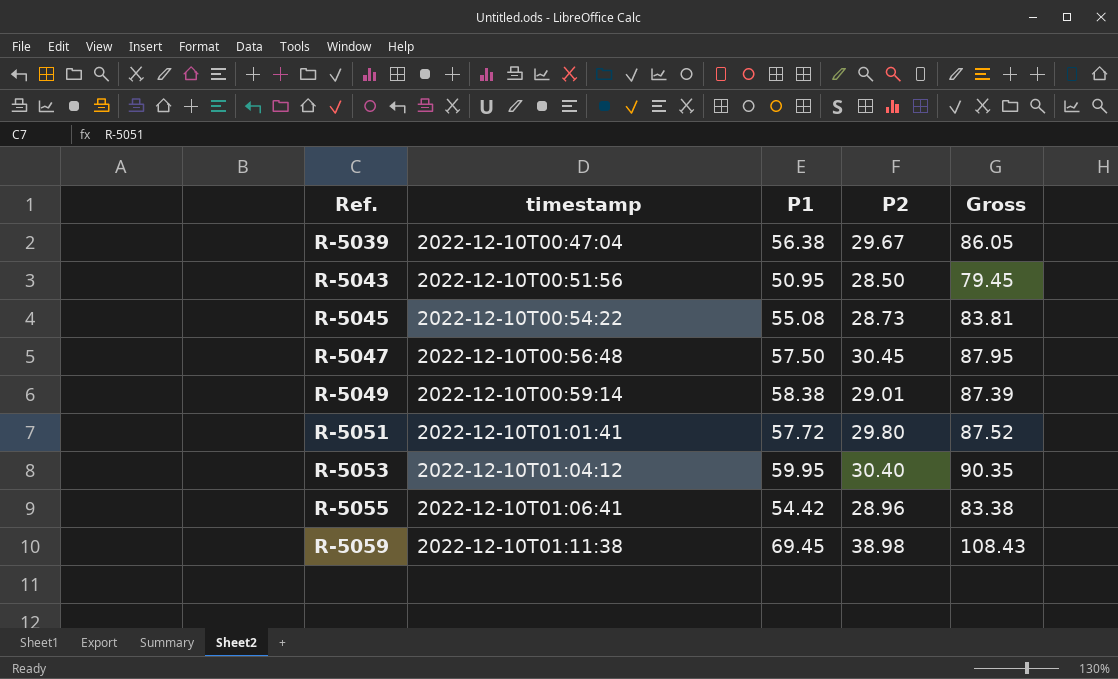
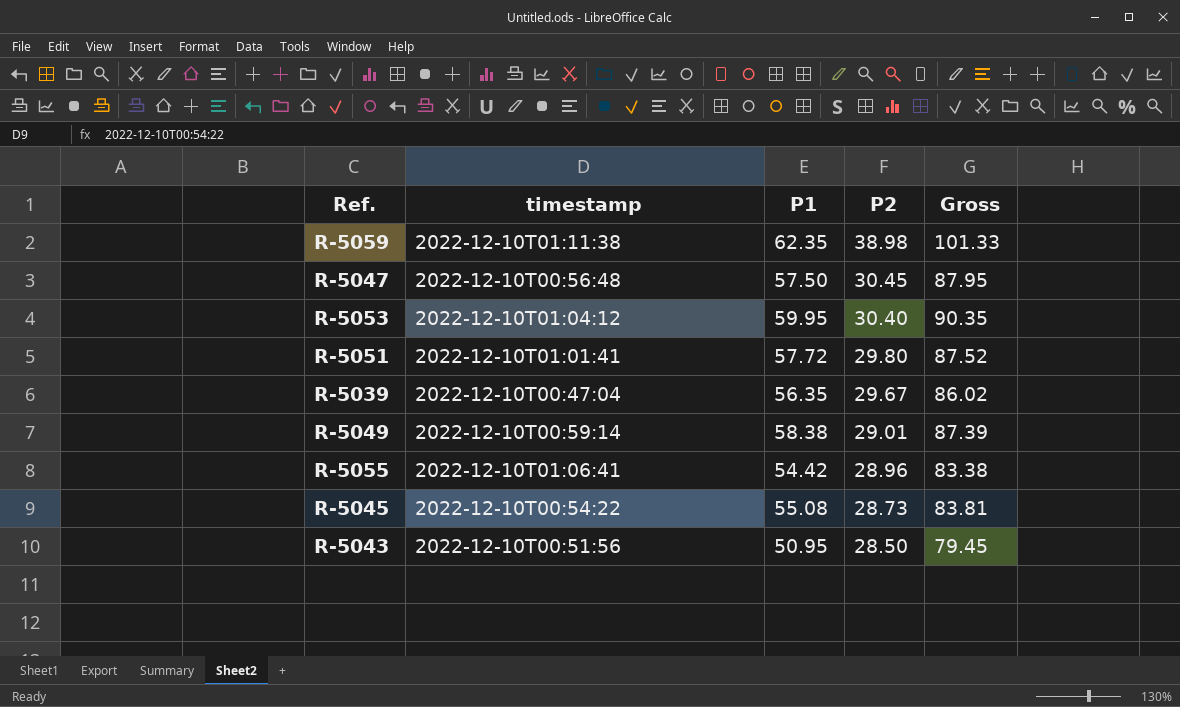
row order: Ref. ascending -> P2 descending
R-5059 | P1: 69.45 -> 62.35
R-5059 | Gross: 108.43 -> 101.33
R-5039 | P1: 56.38 -> 56.35
R-5039 | Gross: 86.05 -> 86.02

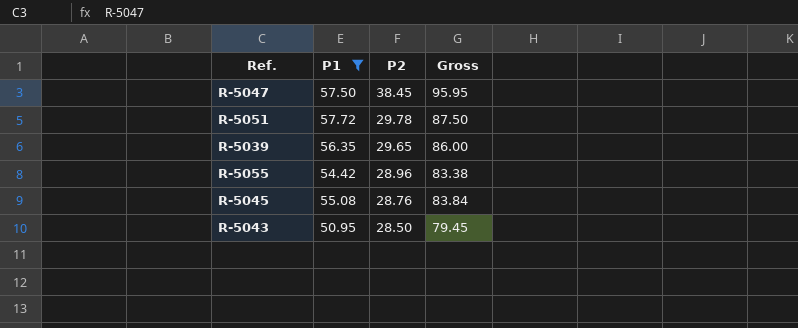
filter: none -> P1 <= 57.72
column timestamp | position: 2 -> none
R-5047 | P2: 30.45 -> 38.45
R-5047 | Gross: 87.95 -> 95.95
R-5051 | P2: 29.80 -> 29.78
R-5051 | Gross: 87.52 -> 87.50
R-5039 | P2: 29.67 -> 29.65
R-5039 | Gross: 86.02 -> 86.00
R-5045 | P2: 28.73 -> 28.76
R-5045 | Gross: 83.81 -> 83.84

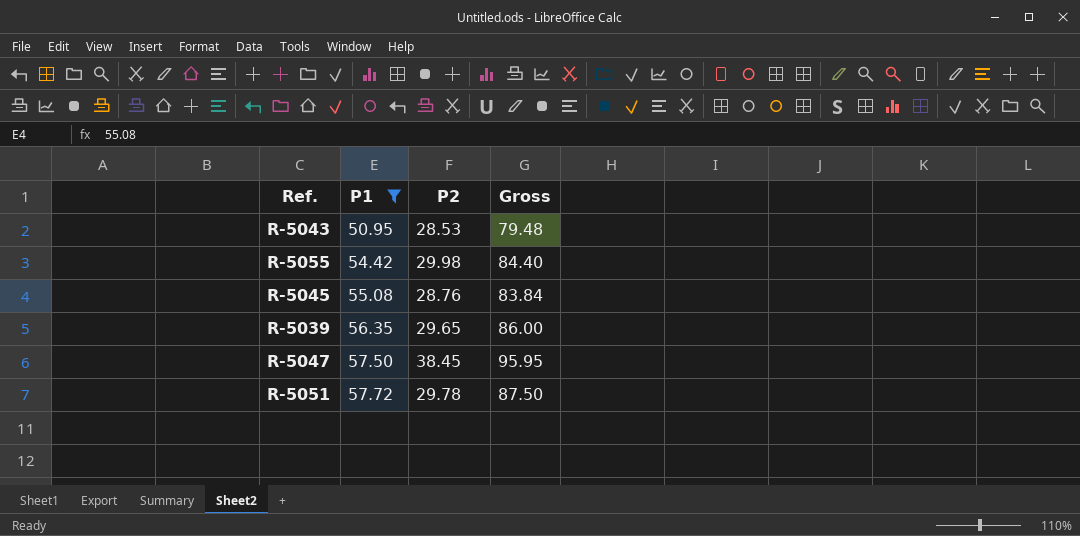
row order: P2 descending -> P1 ascending
R-5043 | P2: 28.50 -> 28.53
R-5043 | Gross: 79.45 -> 79.48
R-5055 | P2: 28.96 -> 29.98
R-5055 | Gross: 83.38 -> 84.40

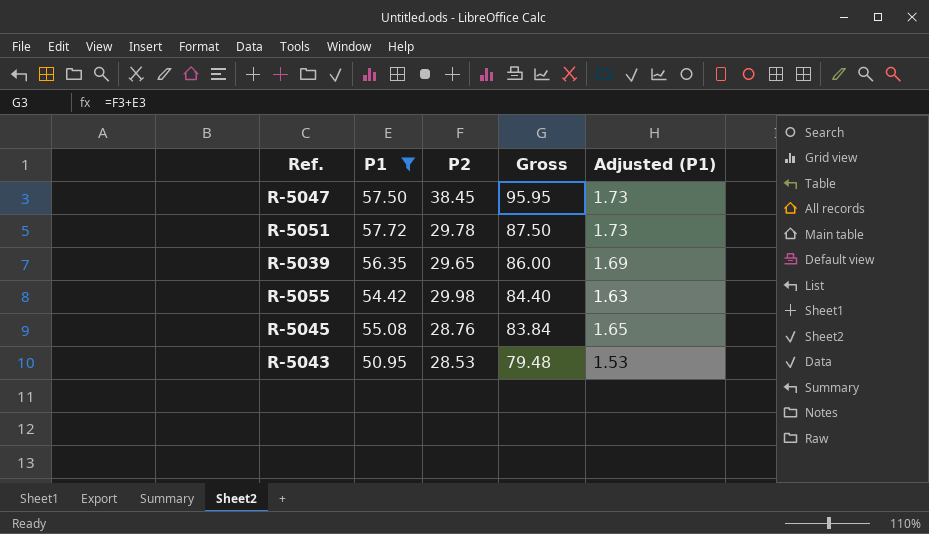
row order: P1 ascending -> Gross descending
column Adjusted (P1) | formula: none -> [P1] * 0.03

